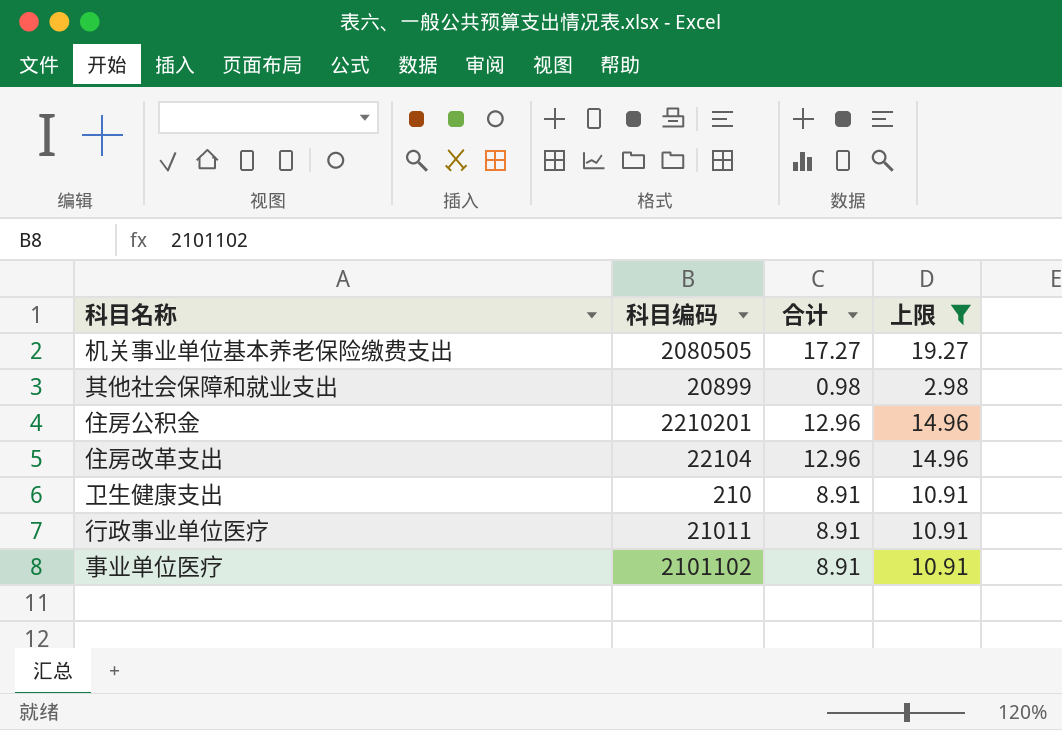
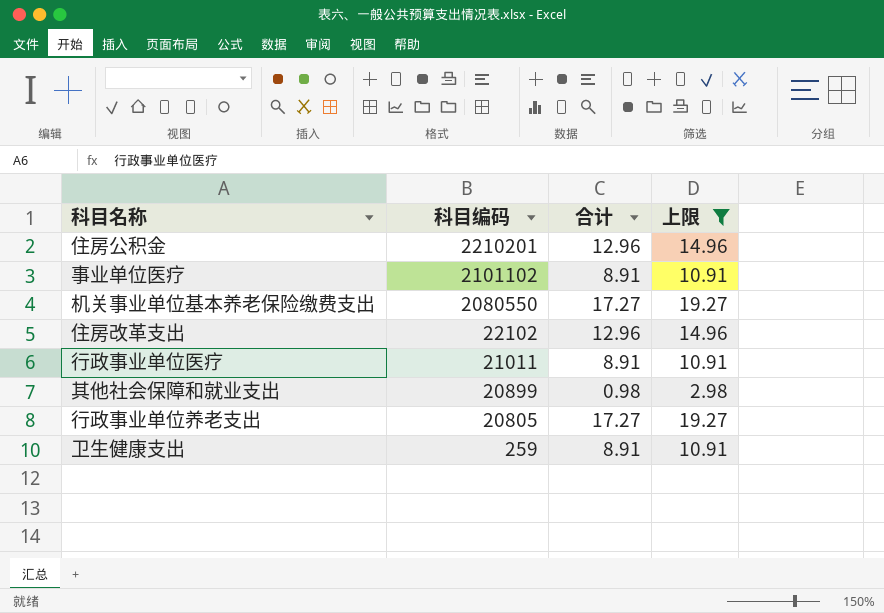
row order: none -> 科目编码 descending
机关事业单位基本养老保险缴费支出 | 科目编码: 2080505 -> 2080550
住房改革支出 | 科目编码: 22104 -> 22102
row 行政事业单位养老支出: none -> 20805 | 17.27 | 19.27
卫生健康支出 | 科目编码: 210 -> 259

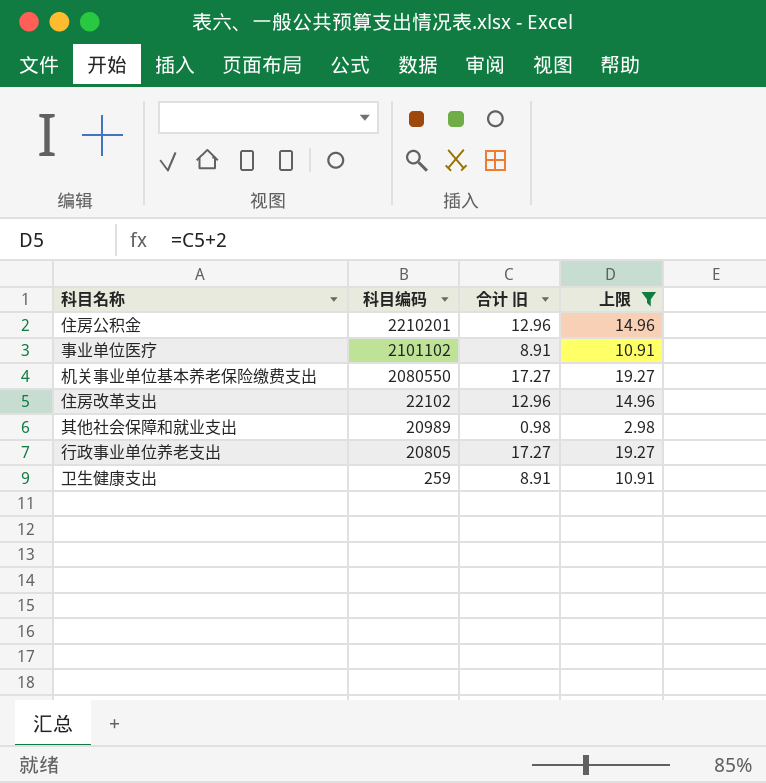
column name: 合计 -> 合计 旧
row 行政事业单位医疗: 21011 | 8.91 | 10.91 -> none
其他社会保障和就业支出 | 科目编码: 20899 -> 20989

